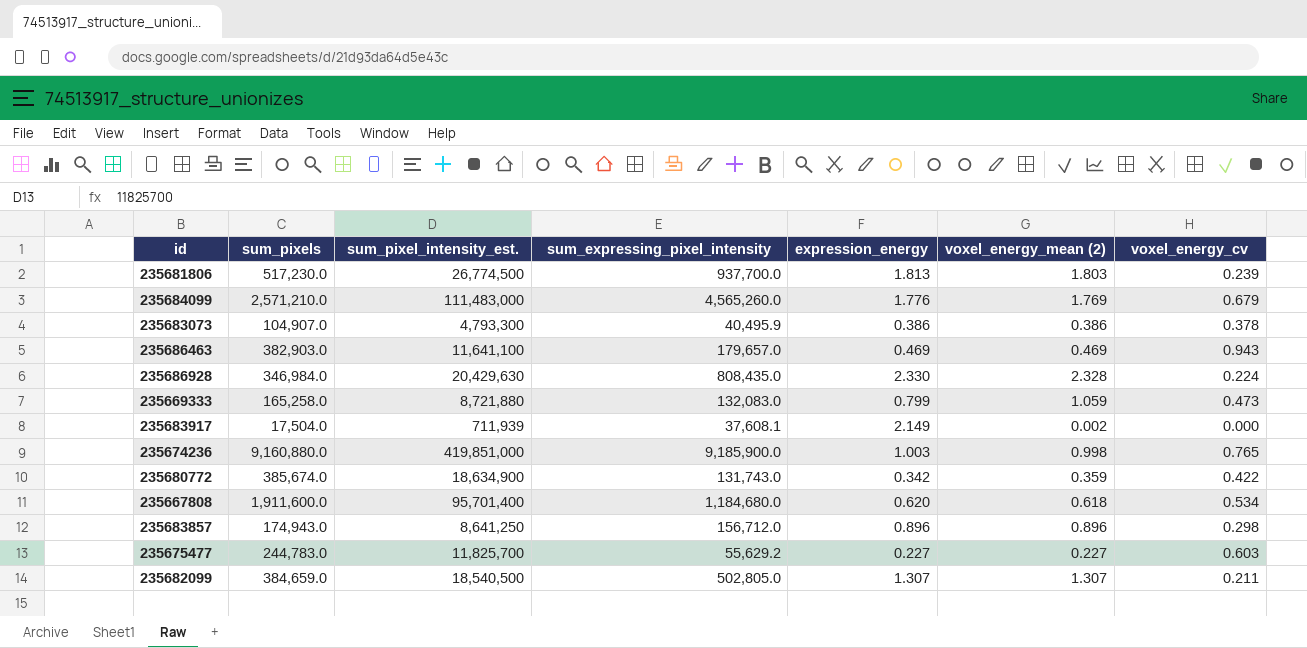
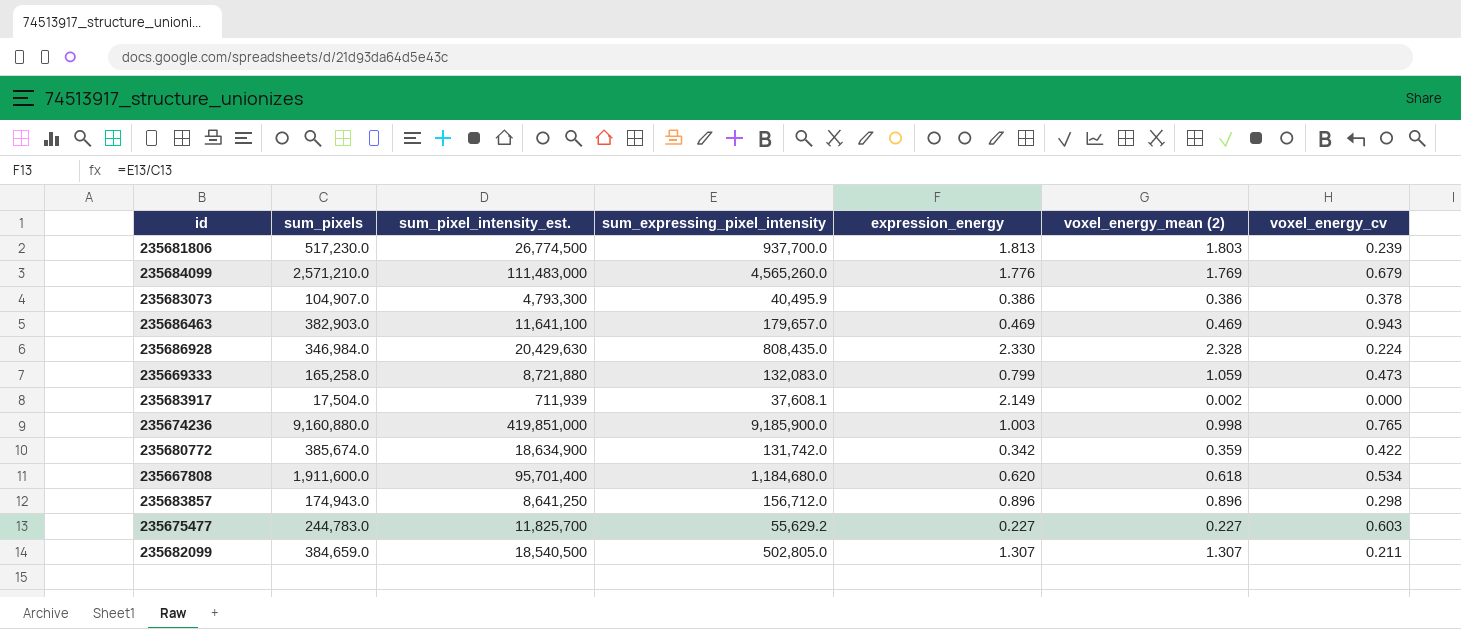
235680772 | sum_expressing_pixel_intensity: 131,743.0 -> 131,742.0

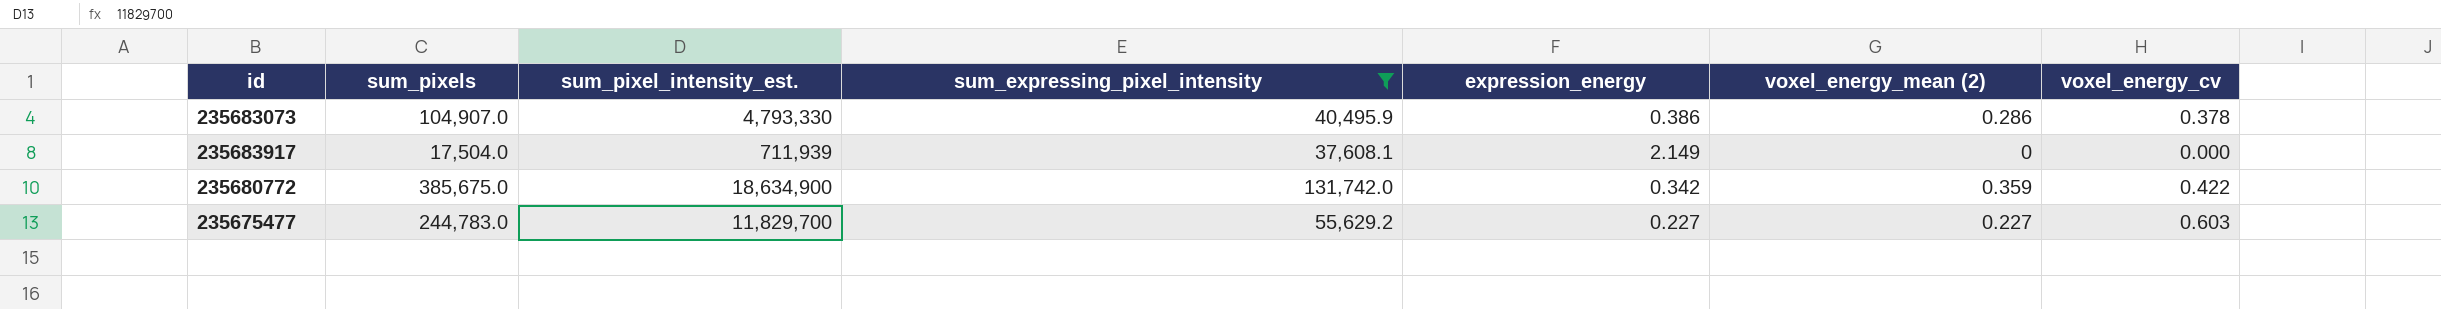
filter: none -> sum_expressing_pixel_intensity <= 131,742.0
235683073 | sum_pixel_intensity_est.: 4,793,300 -> 4,793,330
235683073 | voxel_energy_mean (2): 0.386 -> 0.286
235683917 | voxel_energy_mean (2): 0.002 -> 0
235680772 | sum_pixels: 385,674.0 -> 385,675.0
235675477 | sum_pixel_intensity_est.: 11,825,700 -> 11,829,700

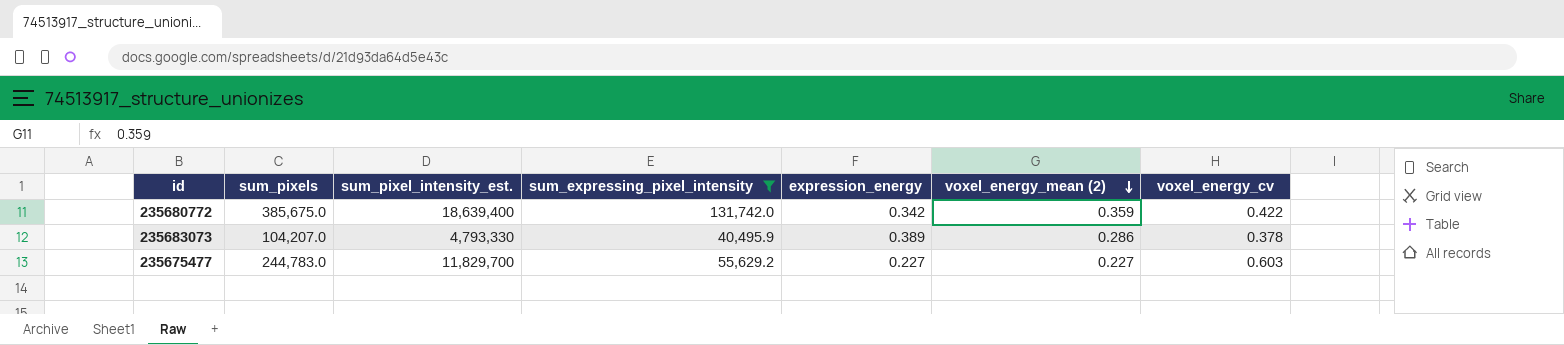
row order: none -> voxel_energy_mean (2) descending
row 235683917: 17,504.0 | 711,939 | 37,608.1 | 2.149 | 0 | 0.000 -> none
235680772 | sum_pixel_intensity_est.: 18,634,900 -> 18,639,400
235683073 | sum_pixels: 104,907.0 -> 104,207.0
235683073 | expression_energy: 0.386 -> 0.389

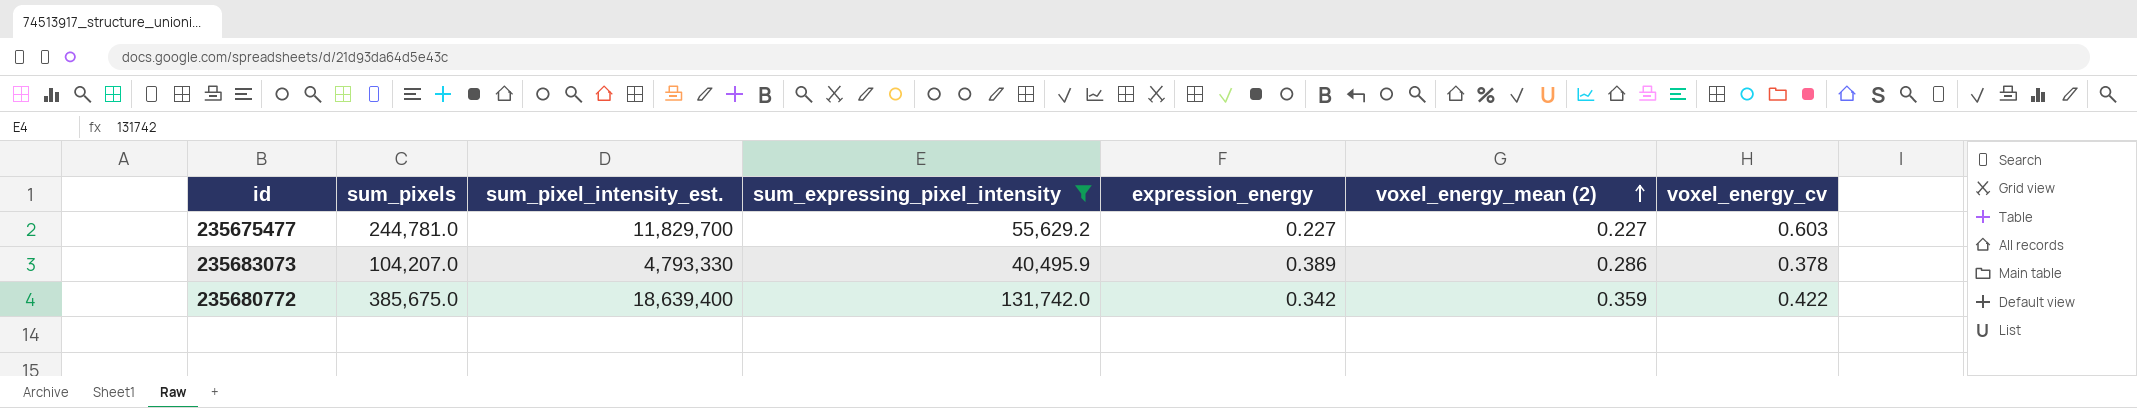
row order: voxel_energy_mean (2) descending -> voxel_energy_mean (2) ascending
235675477 | sum_pixels: 244,783.0 -> 244,781.0

